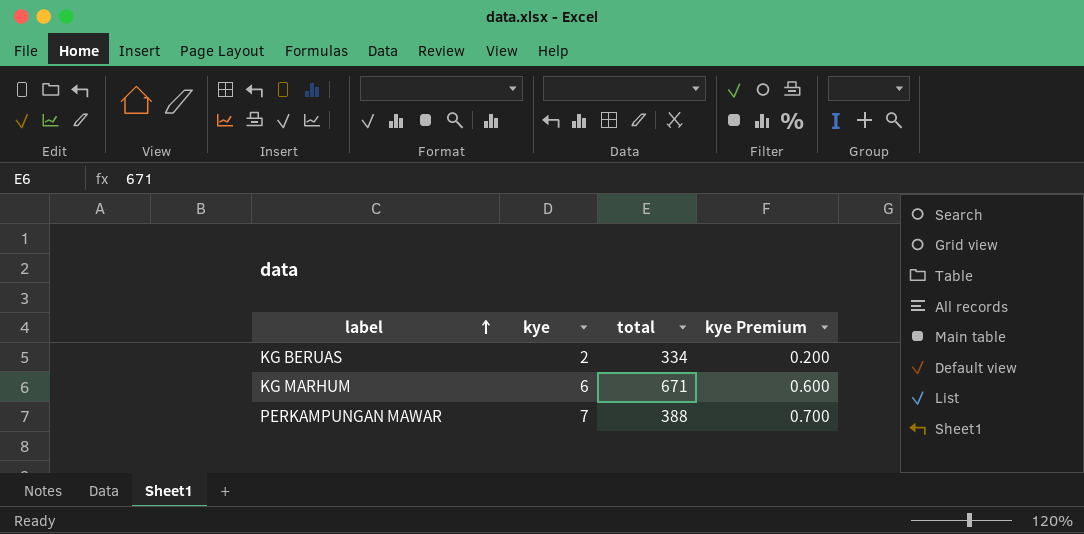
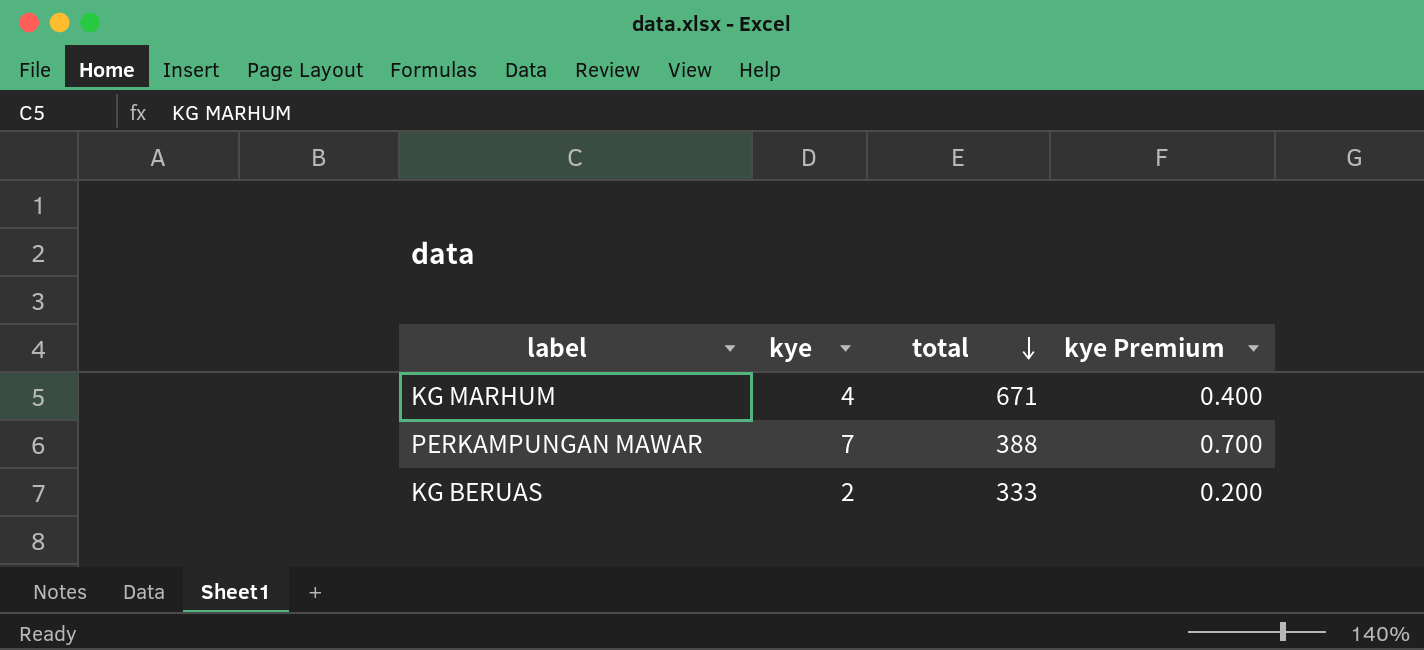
row order: label ascending -> total descending
KG MARHUM | kye: 6 -> 4
KG MARHUM | kye Premium: 0.600 -> 0.400
KG BERUAS | total: 334 -> 333

